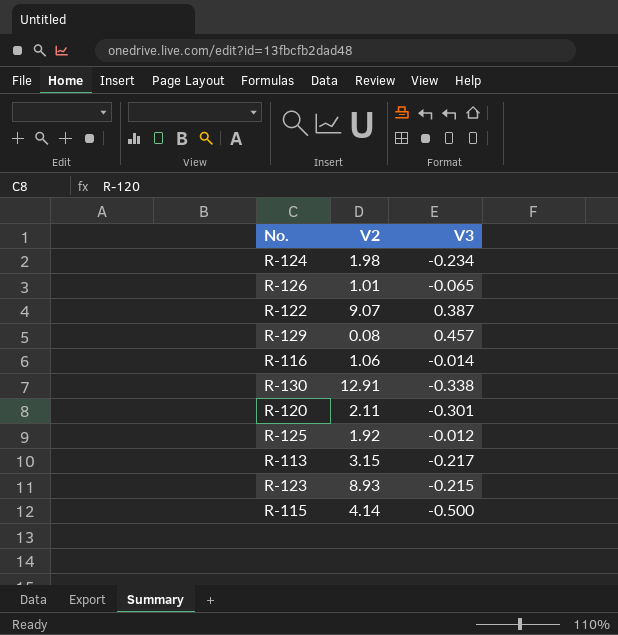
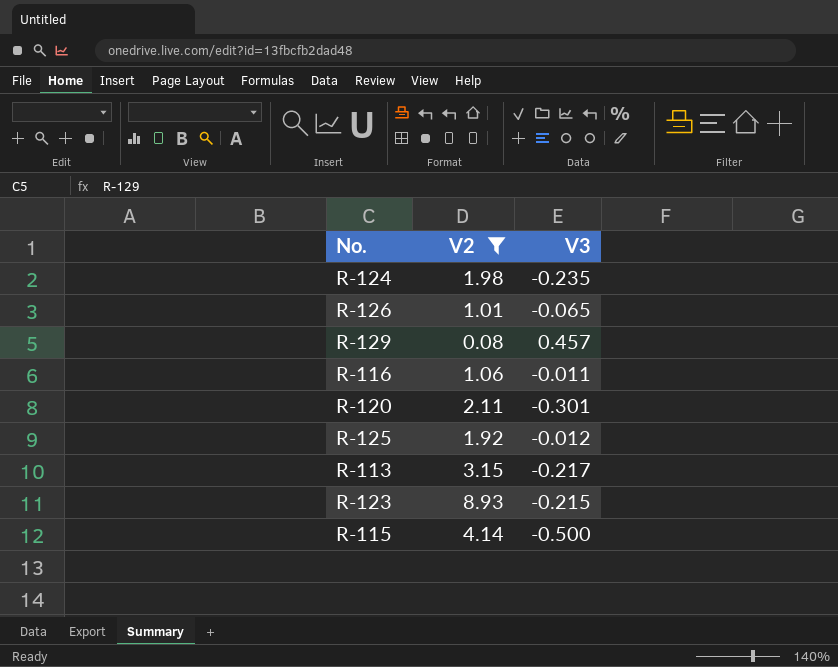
filter: none -> V2 <= 8.93
R-124 | V3: -0.234 -> -0.235
R-116 | V3: -0.014 -> -0.011

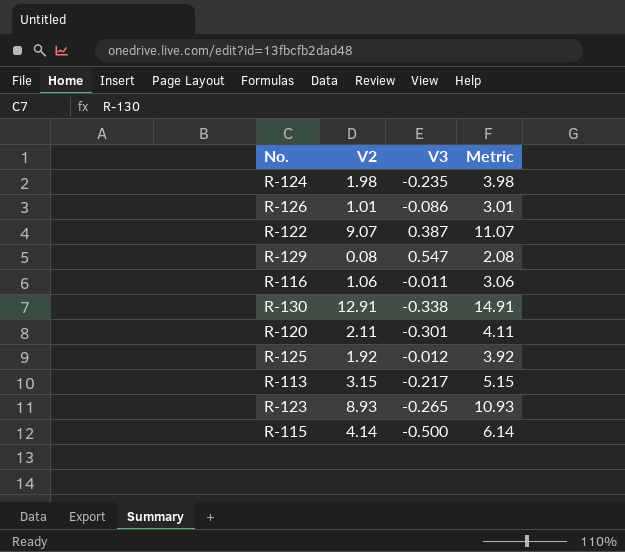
filter: V2 <= 8.93 -> none
column Metric | formula: none -> [V2] + 2
R-126 | V3: -0.065 -> -0.086
R-129 | V3: 0.457 -> 0.547
R-123 | V3: -0.215 -> -0.265

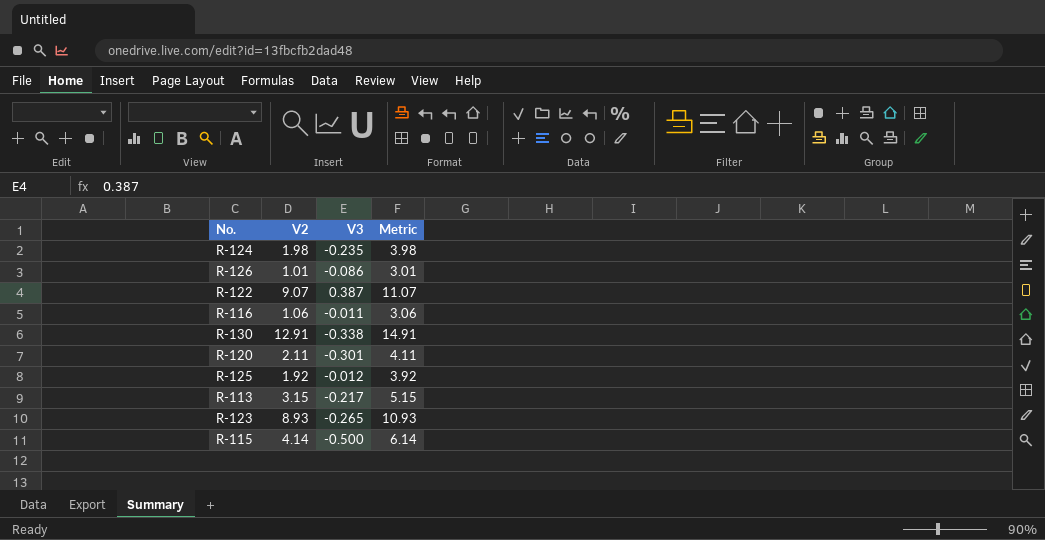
row R-129: 0.08 | 0.547 | 2.08 -> none

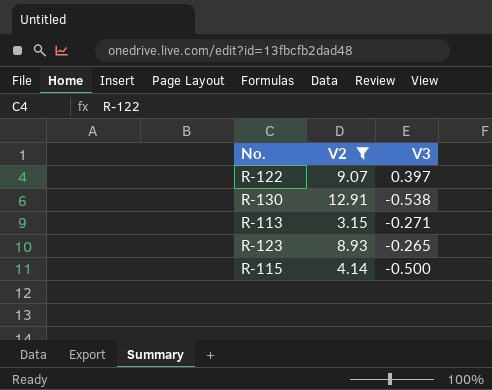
filter: none -> V2 >= 3.15
column Metric | formula: [V2] + 2 -> none
R-122 | V3: 0.387 -> 0.397
R-130 | V3: -0.338 -> -0.538
R-113 | V3: -0.217 -> -0.271

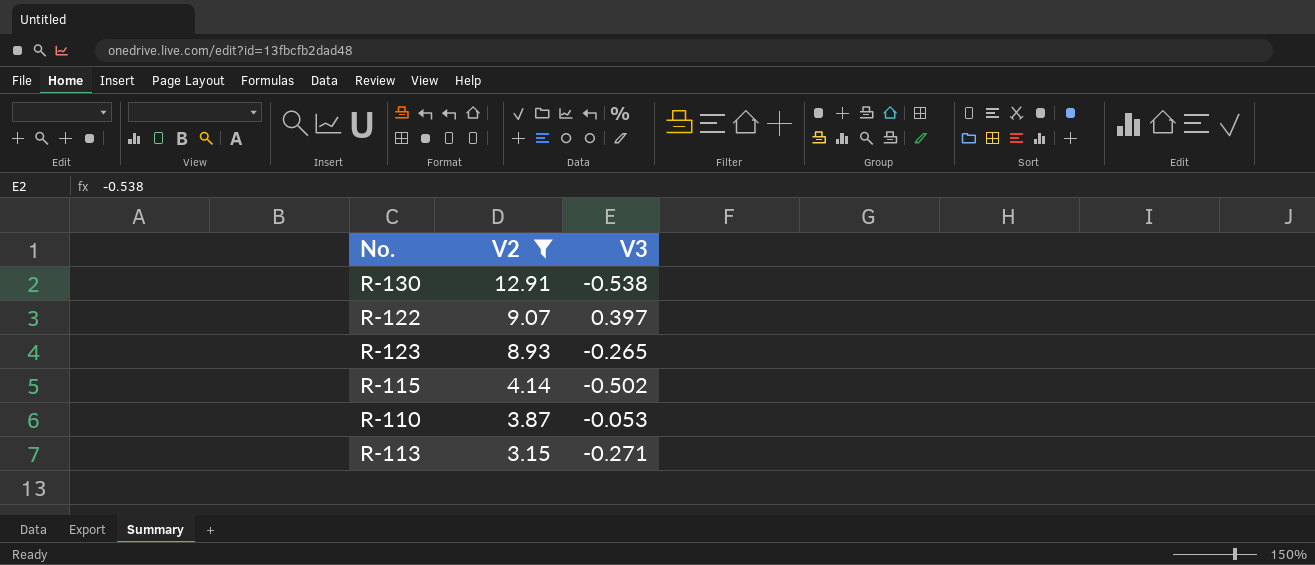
row order: none -> V2 descending
R-115 | V3: -0.500 -> -0.502
row R-110: none -> 3.87 | -0.053

